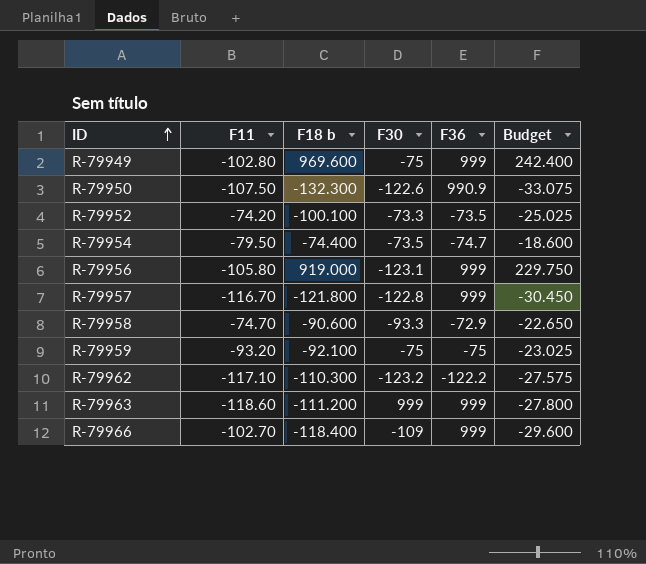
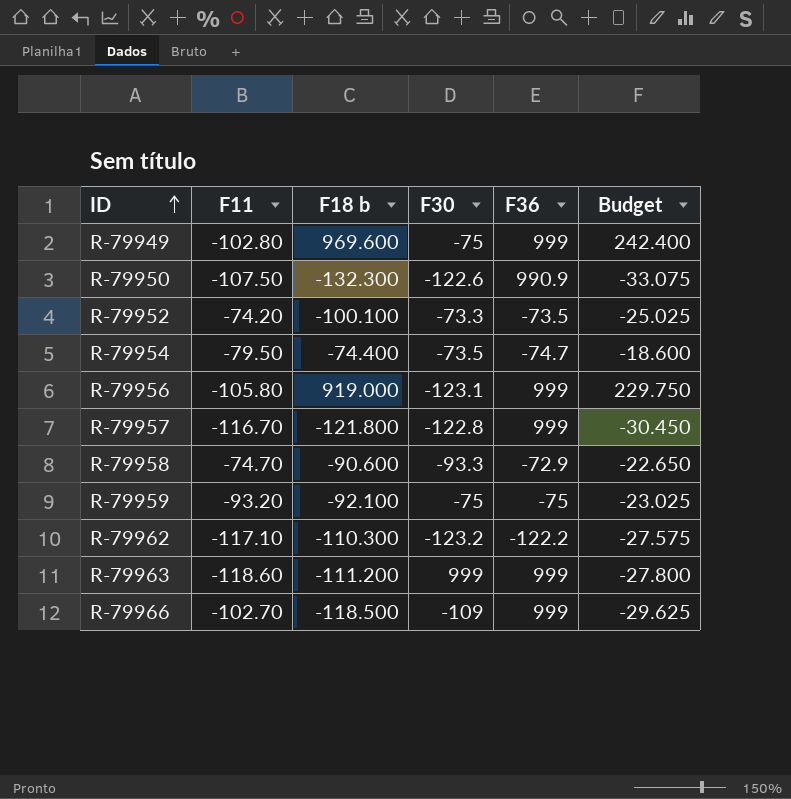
R-79966 | F18 b: -118.400 -> -118.500
R-79966 | Budget: -29.600 -> -29.625

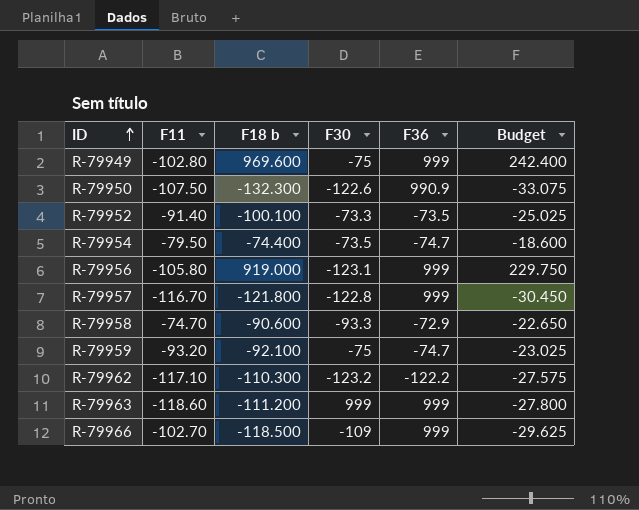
R-79952 | F11: -74.20 -> -91.40
R-79959 | F36: -75 -> -74.7

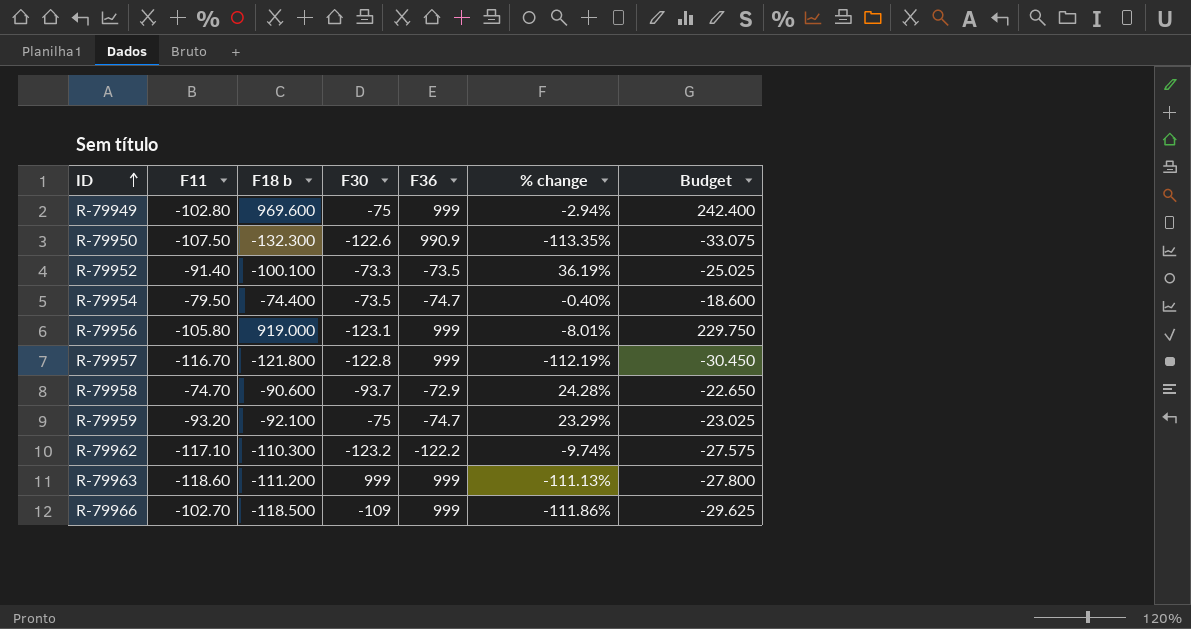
column % change | formula: none -> ([F18 b] - [F36]) / [F36]
R-79958 | F30: -93.3 -> -93.7

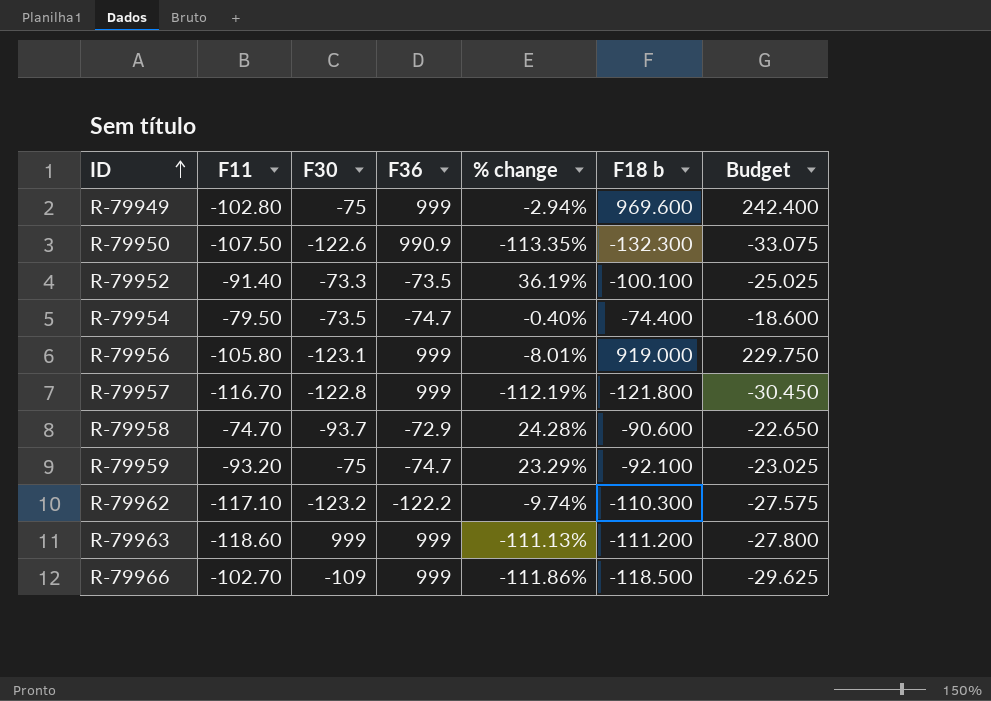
column F18 b | position: 3 -> 6

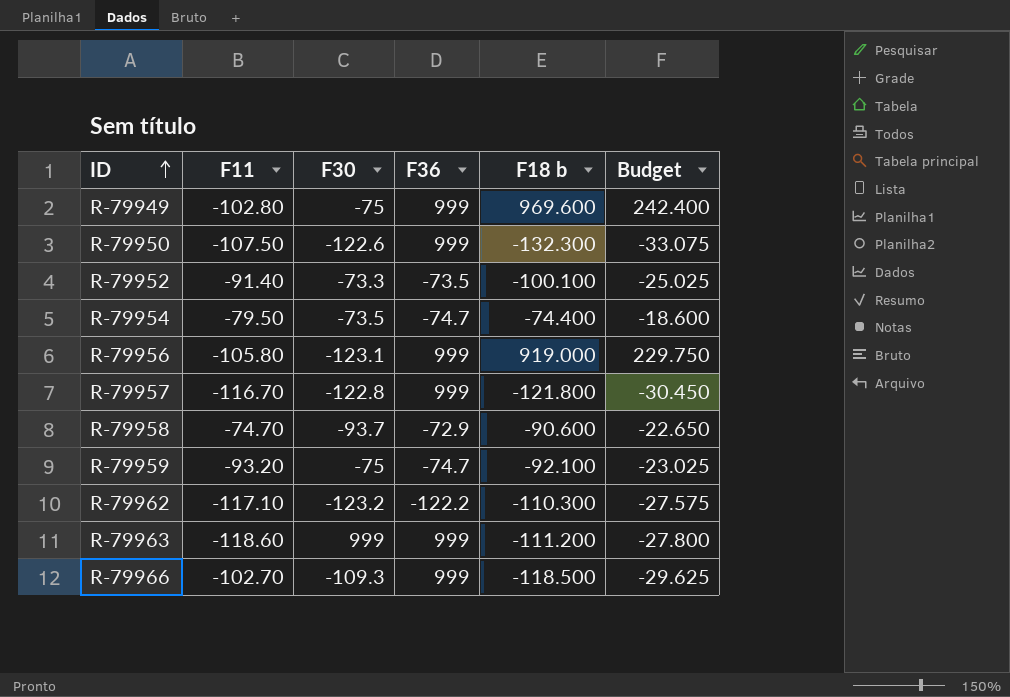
column % change | formula: ([F18 b] - [F36]) / [F36] -> none
R-79950 | F36: 990.9 -> 999
R-79966 | F30: -109 -> -109.3

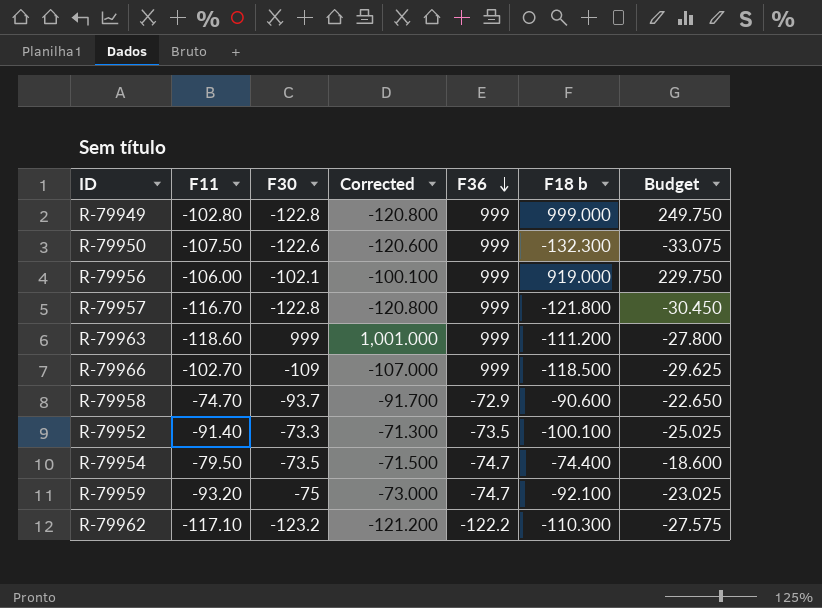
row order: ID ascending -> F36 descending
column Corrected | formula: none -> [F30] + 2
R-79949 | F30: -75 -> -122.8
R-79949 | F18 b: 969.600 -> 999.000
R-79949 | Budget: 242.400 -> 249.750
R-79956 | F11: -105.80 -> -106.00
R-79956 | F30: -123.1 -> -102.1
R-79966 | F30: -109.3 -> -109

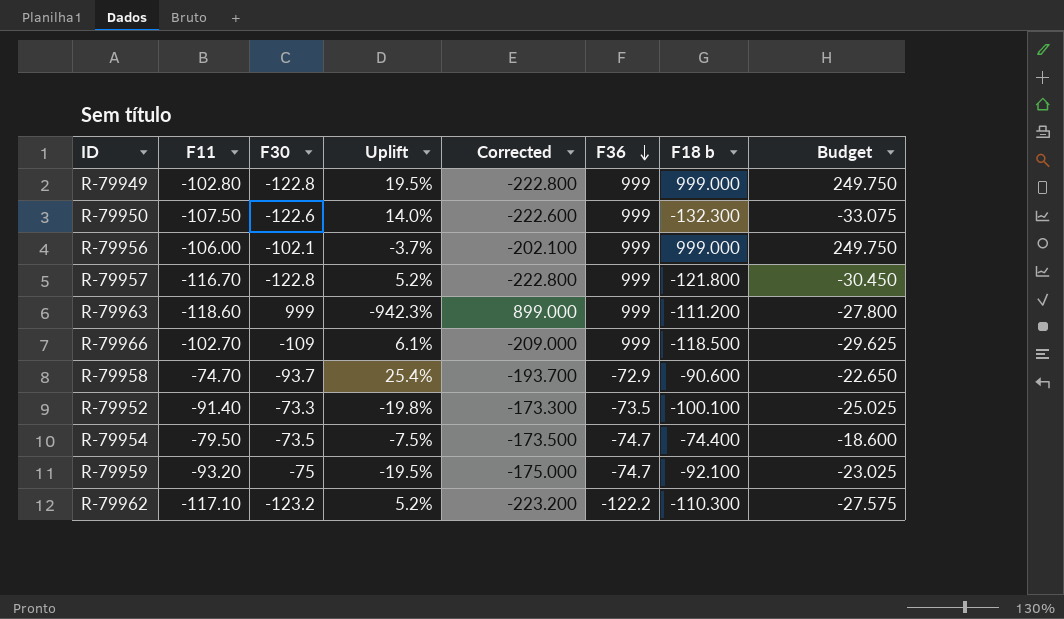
column Uplift | formula: none -> ([F30] - [F11]) / [F11]
column Corrected | formula: [F30] + 2 -> [F30] - 100
R-79956 | F18 b: 919.000 -> 999.000
R-79956 | Budget: 229.750 -> 249.750

